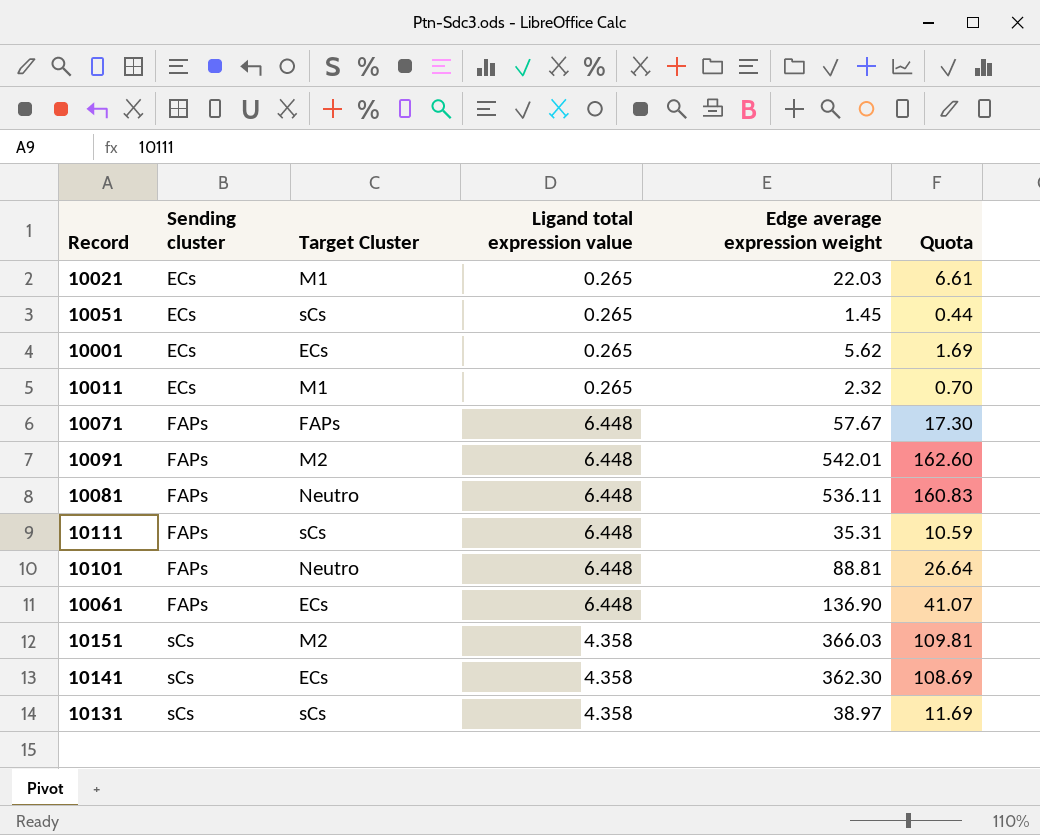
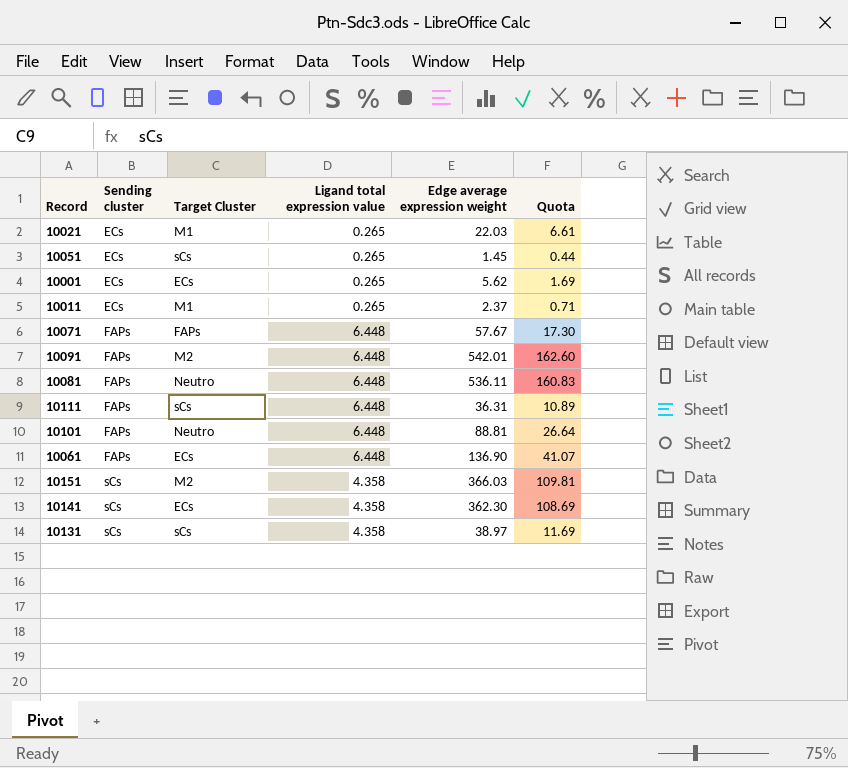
10011 | Edge average expression weight: 2.32 -> 2.37
10011 | Quota: 0.70 -> 0.71
10111 | Edge average expression weight: 35.31 -> 36.31
10111 | Quota: 10.59 -> 10.89

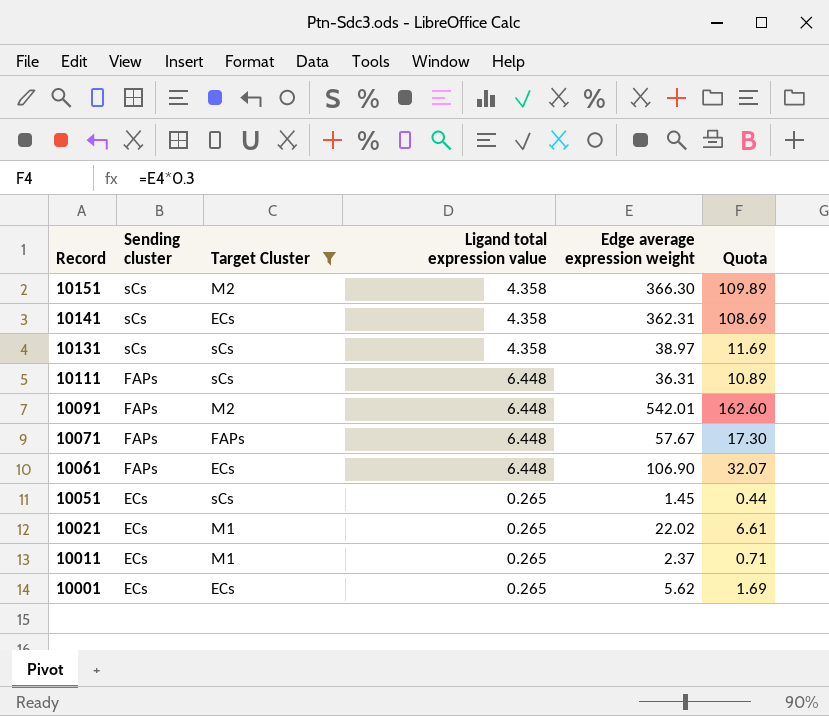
filter: none -> Target Cluster != Neutro
row order: Sending cluster ascending -> Record descending
10151 | Edge average expression weight: 366.03 -> 366.30
10151 | Quota: 109.81 -> 109.89
10141 | Edge average expression weight: 362.30 -> 362.31
10061 | Edge average expression weight: 136.90 -> 106.90
10061 | Quota: 41.07 -> 32.07
10021 | Edge average expression weight: 22.03 -> 22.02

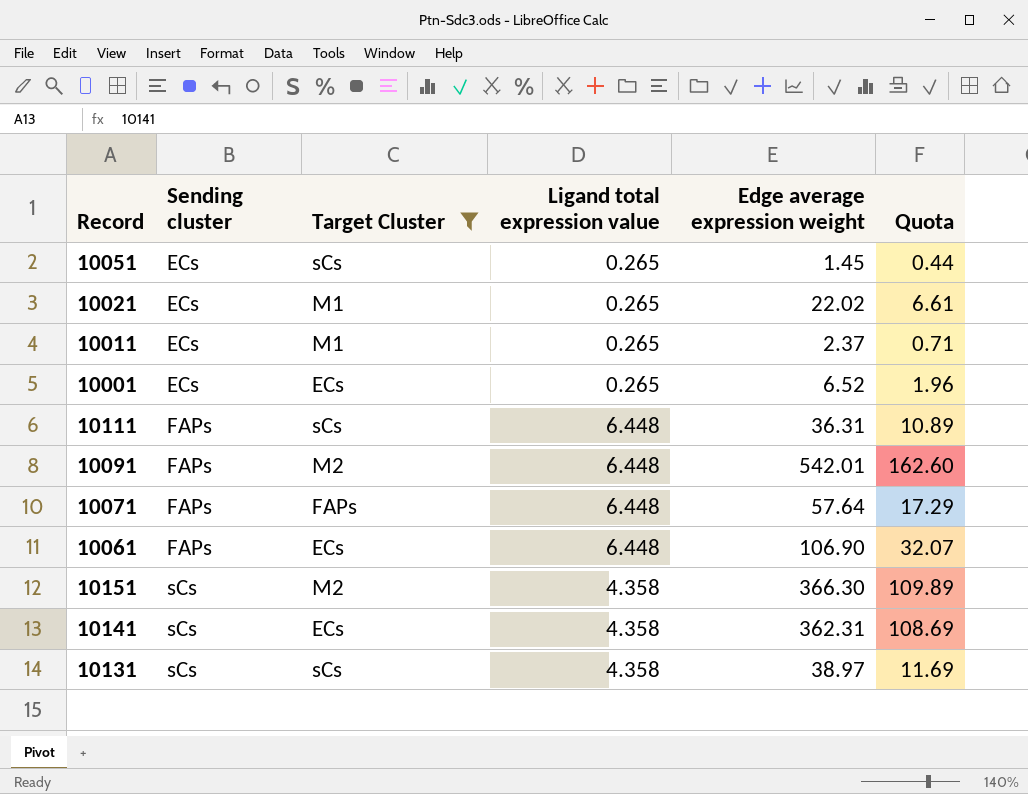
row order: Record descending -> Sending cluster ascending
10001 | Edge average expression weight: 5.62 -> 6.52
10001 | Quota: 1.69 -> 1.96
10071 | Edge average expression weight: 57.67 -> 57.64
10071 | Quota: 17.30 -> 17.29

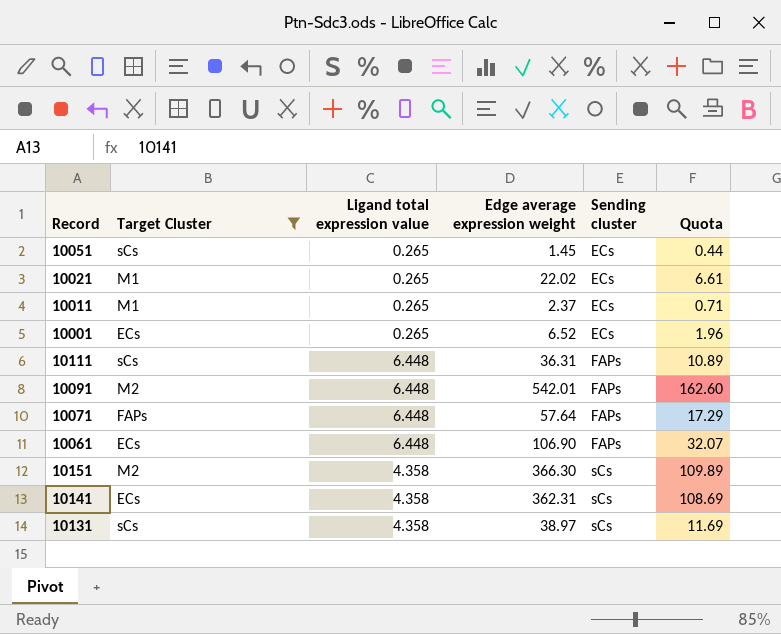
column Sending cluster | position: 2 -> 5

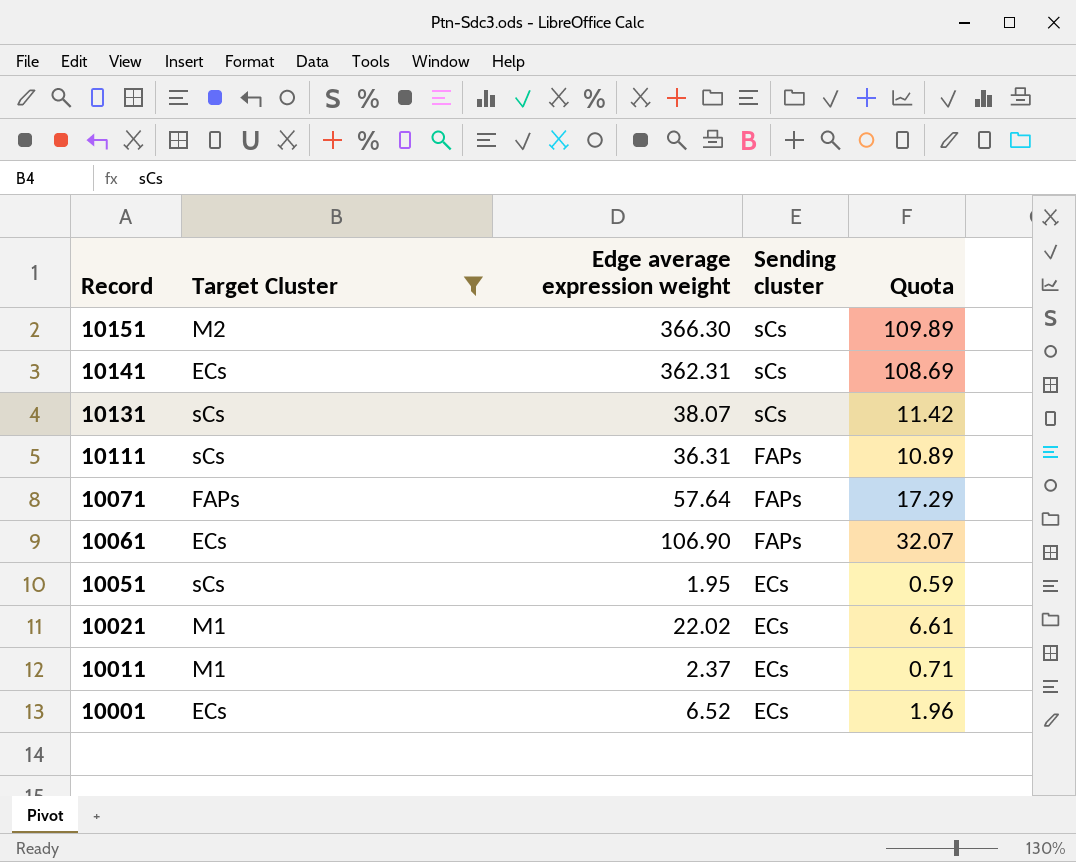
row order: Sending cluster ascending -> Record descending
column Ligand total expression value | position: 3 -> none
row 10091: M2 | 6.448 | 542.01 | FAPs | 162.60 -> none
10131 | Edge average expression weight: 38.97 -> 38.07
10131 | Quota: 11.69 -> 11.42
10051 | Edge average expression weight: 1.45 -> 1.95
10051 | Quota: 0.44 -> 0.59

